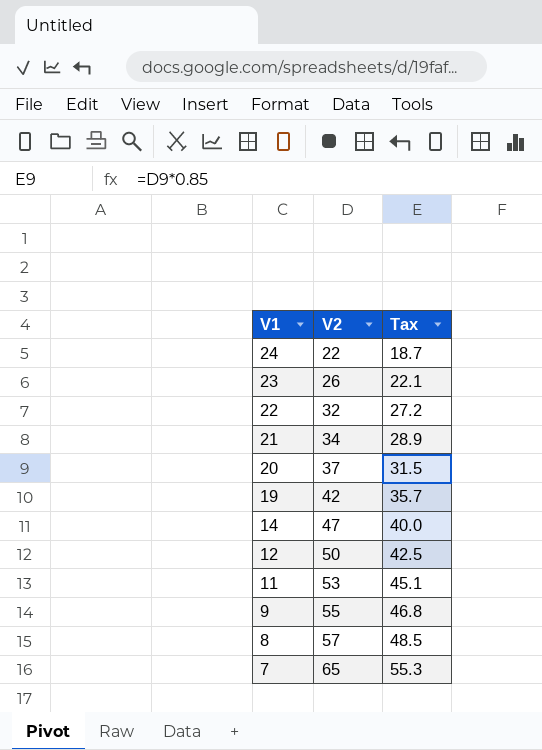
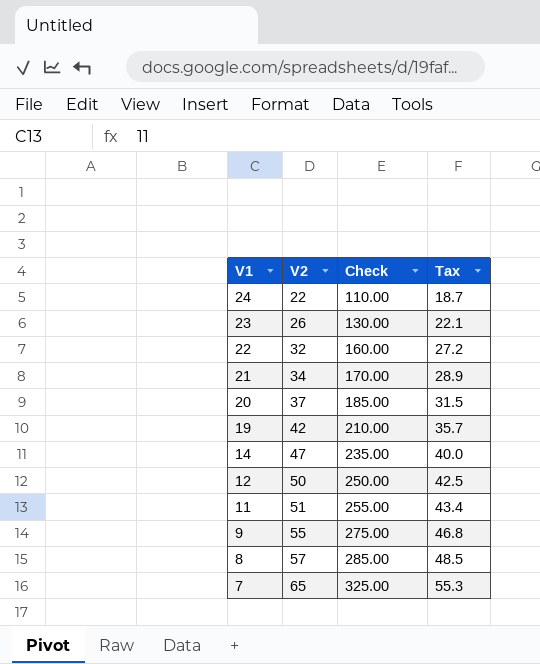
column Check | formula: none -> [V2] * 5
11 | V2: 53 -> 51
11 | Tax: 45.1 -> 43.4

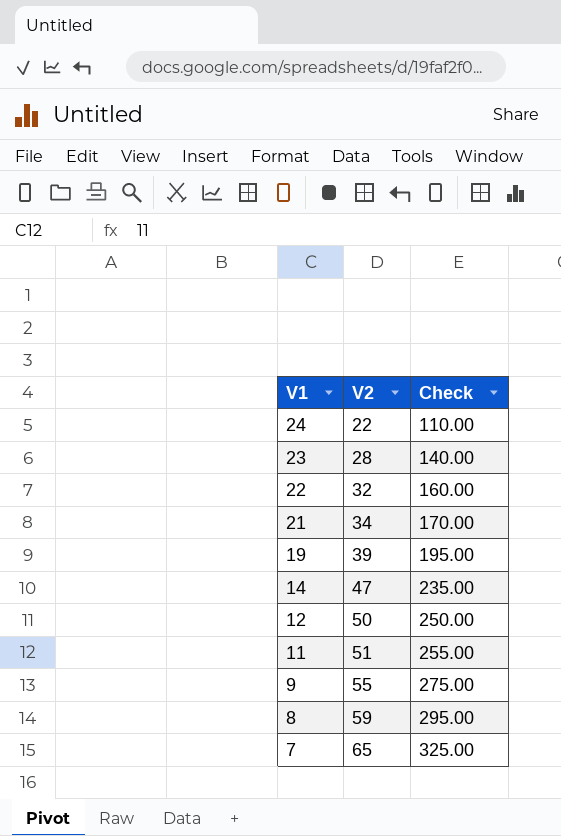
column Tax | formula: [V2] * 0.85 -> none
row 20: 37 | 185.00 | 31.5 -> none
23 | V2: 26 -> 28
23 | Check: 130.00 -> 140.00
19 | V2: 42 -> 39
19 | Check: 210.00 -> 195.00
8 | V2: 57 -> 59
8 | Check: 285.00 -> 295.00

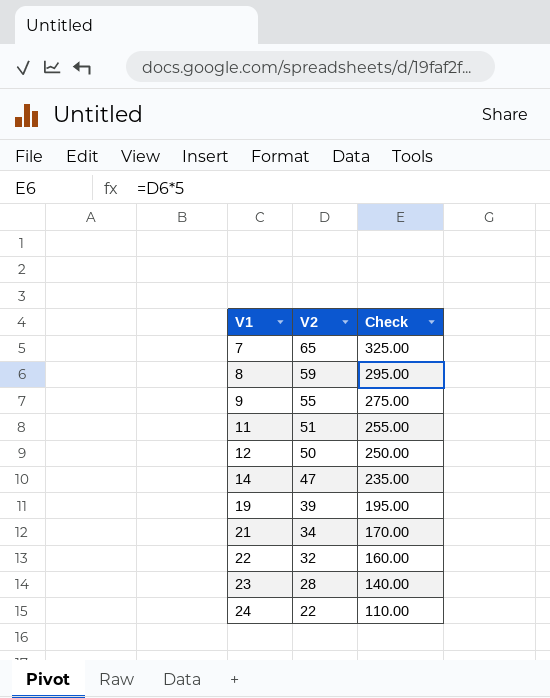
row order: V1 descending -> V1 ascending

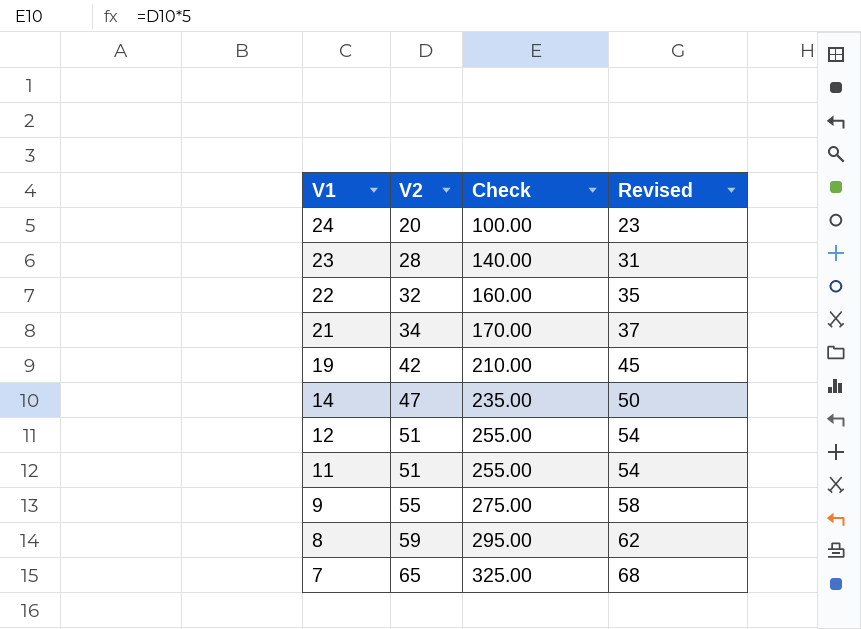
row order: V1 ascending -> V1 descending
column Revised | formula: none -> [V2] + 3
24 | V2: 22 -> 20
24 | Check: 110.00 -> 100.00
19 | V2: 39 -> 42
19 | Check: 195.00 -> 210.00
12 | V2: 50 -> 51
12 | Check: 250.00 -> 255.00

